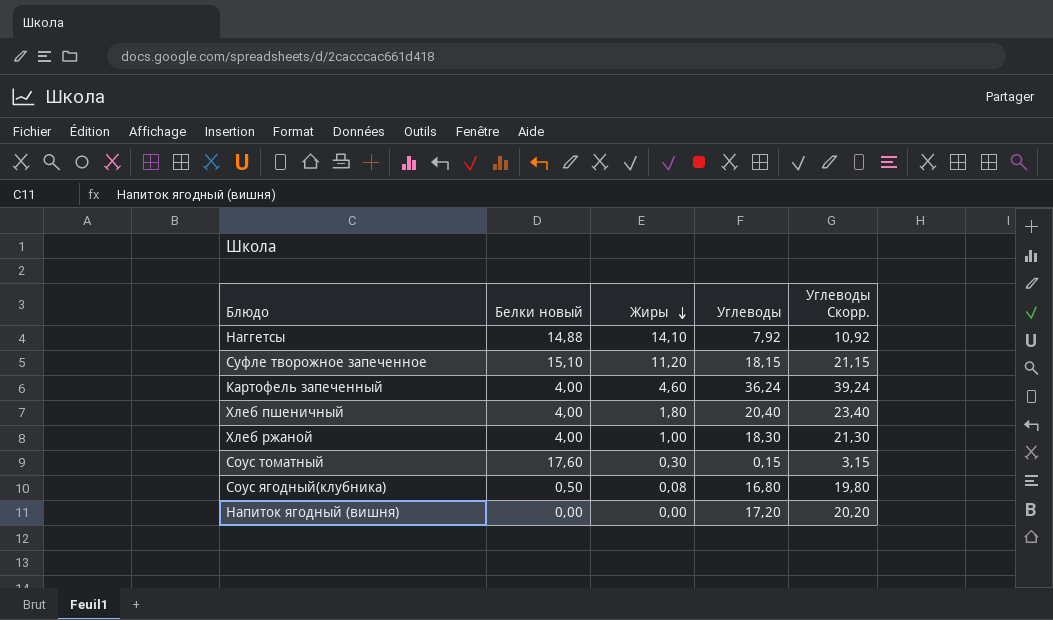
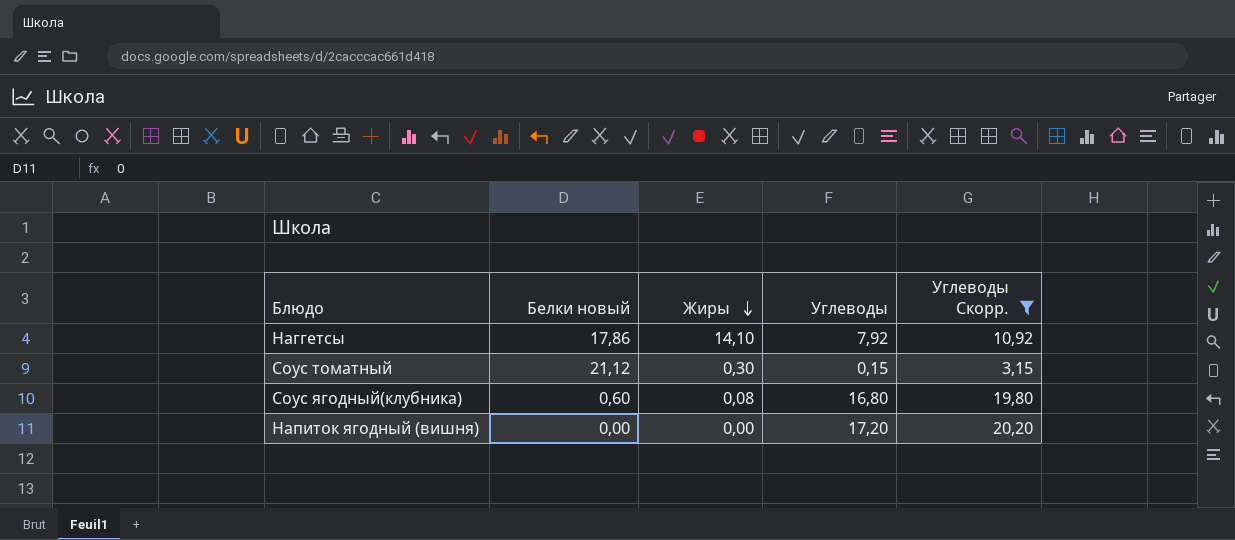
filter: none -> Углеводы Скорр. <= 20,20
Наггетсы | Белки новый: 14,88 -> 17,86
Соус томатный | Белки новый: 17,60 -> 21,12
Соус ягодный(клубника) | Белки новый: 0,50 -> 0,60

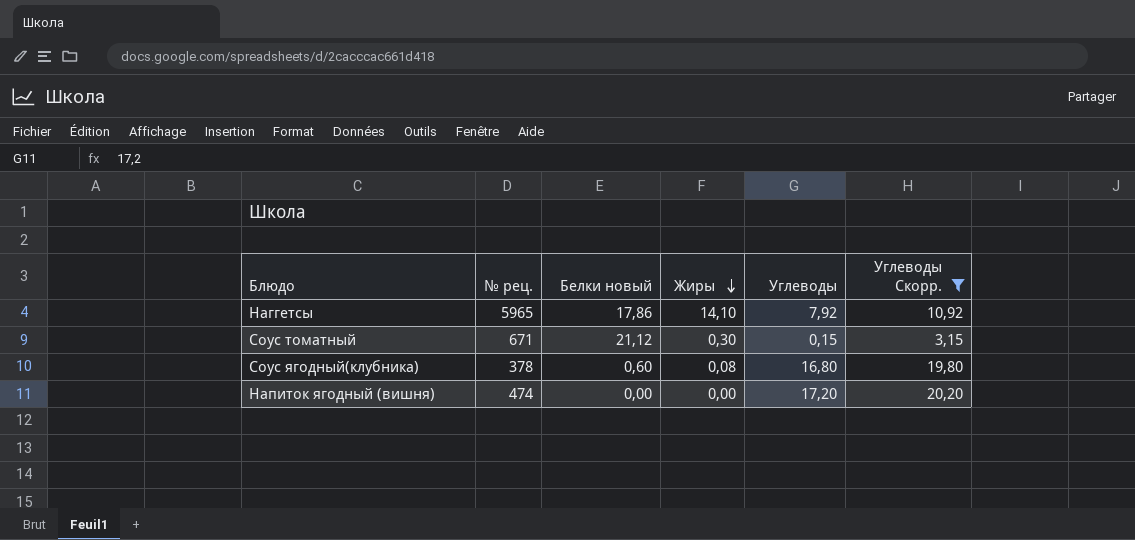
column № рец. | position: none -> 2

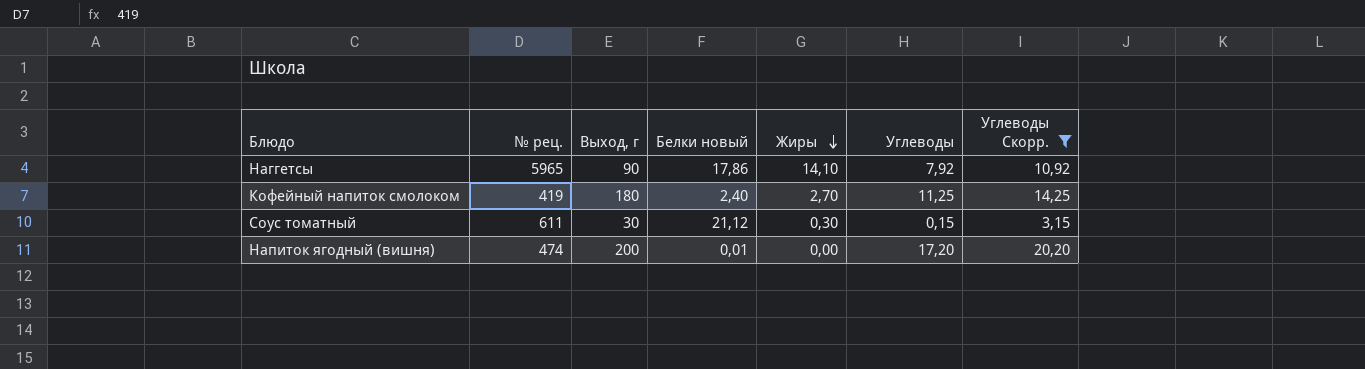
column Выход, г | position: none -> 3
row Соус ягодный(клубника): 378 | 0,60 | 0,08 | 16,80 | 19,80 -> none
row Кофейный напиток смолоком: none -> 419 | 180 | 2,40 | 2,70 | 11,25 | 14,25
Соус томатный | № рец.: 671 -> 611
Напиток ягодный (вишня) | Белки новый: 0,00 -> 0,01

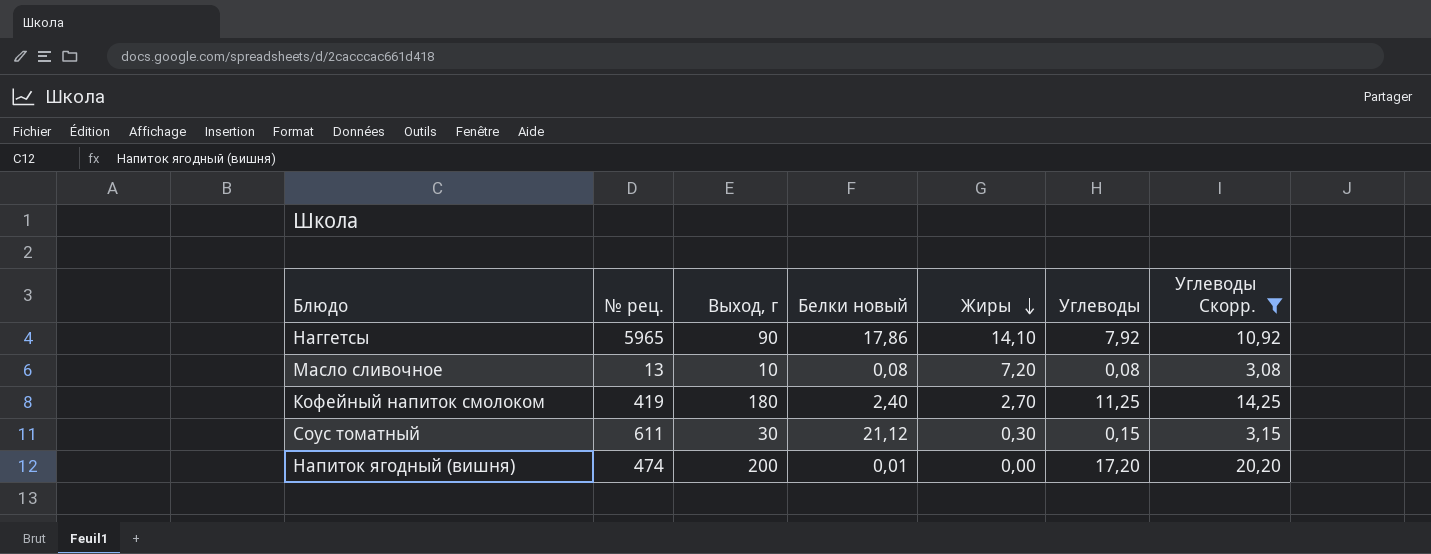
row Масло сливочное: none -> 13 | 10 | 0,08 | 7,20 | 0,08 | 3,08

